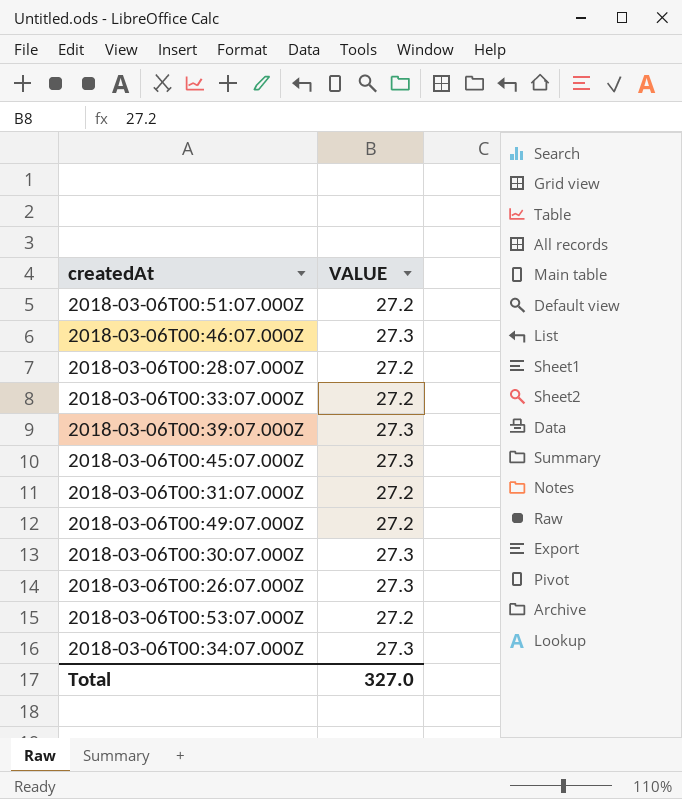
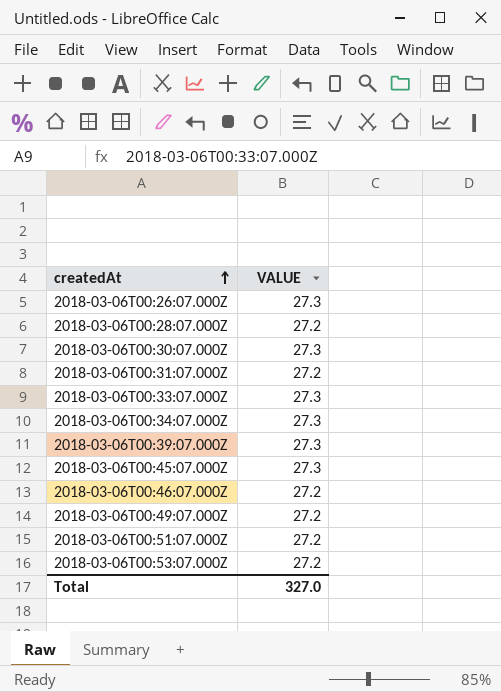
row order: none -> createdAt ascending
2018-03-06T00:33:07.000Z | VALUE: 27.2 -> 27.3
2018-03-06T00:46:07.000Z | VALUE: 27.3 -> 27.2

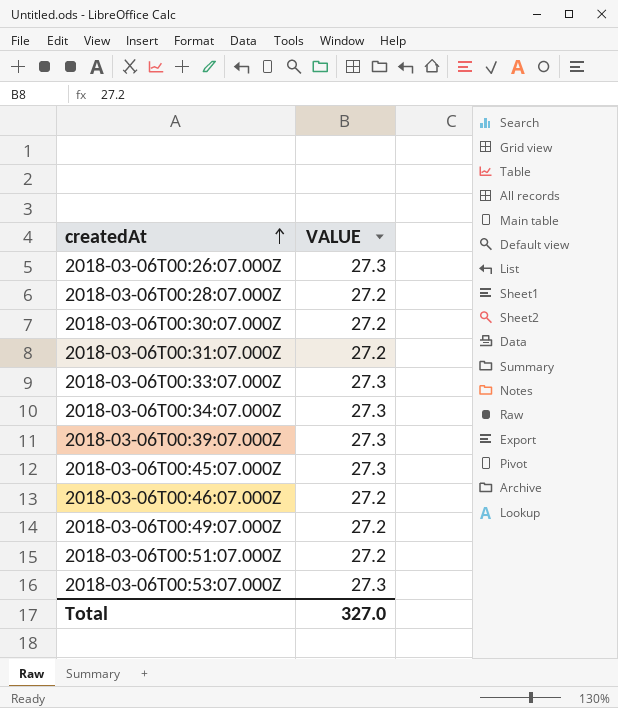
2018-03-06T00:30:07.000Z | VALUE: 27.3 -> 27.2
2018-03-06T00:53:07.000Z | VALUE: 27.2 -> 27.3

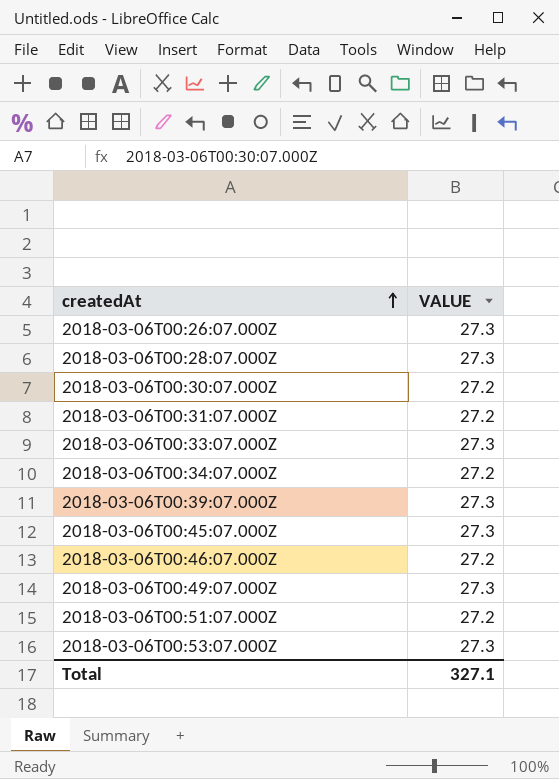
2018-03-06T00:28:07.000Z | VALUE: 27.2 -> 27.3
2018-03-06T00:34:07.000Z | VALUE: 27.3 -> 27.2
2018-03-06T00:49:07.000Z | VALUE: 27.2 -> 27.3
Total | VALUE: 327.0 -> 327.1

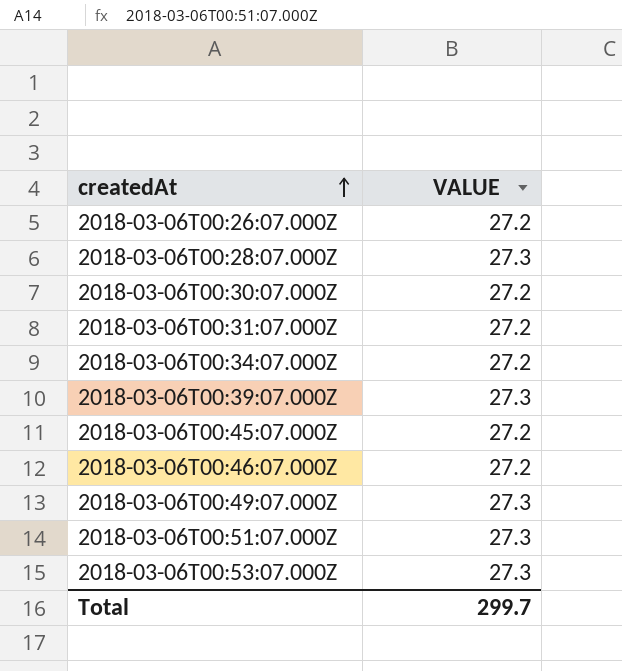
row 2018-03-06T00:33:07.000Z: 27.3 -> none
2018-03-06T00:26:07.000Z | VALUE: 27.3 -> 27.2
2018-03-06T00:45:07.000Z | VALUE: 27.3 -> 27.2
2018-03-06T00:51:07.000Z | VALUE: 27.2 -> 27.3
Total | VALUE: 327.1 -> 299.7

